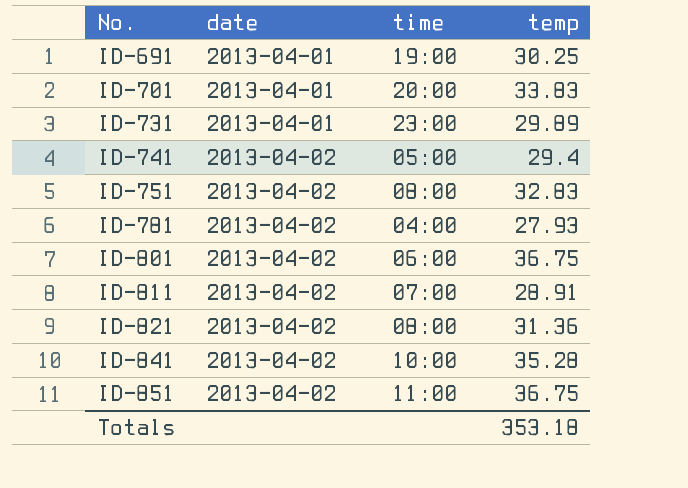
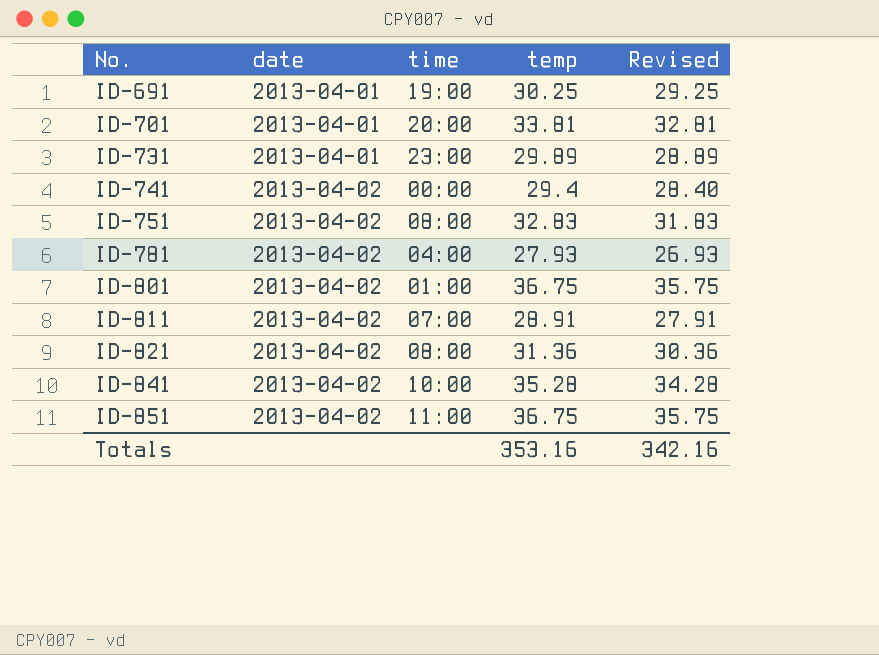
column Revised | formula: none -> [temp] - 1
ID-701 | temp: 33.83 -> 33.81
ID-741 | time: 05:00 -> 00:00
ID-801 | time: 06:00 -> 01:00
Totals | temp: 353.18 -> 353.16

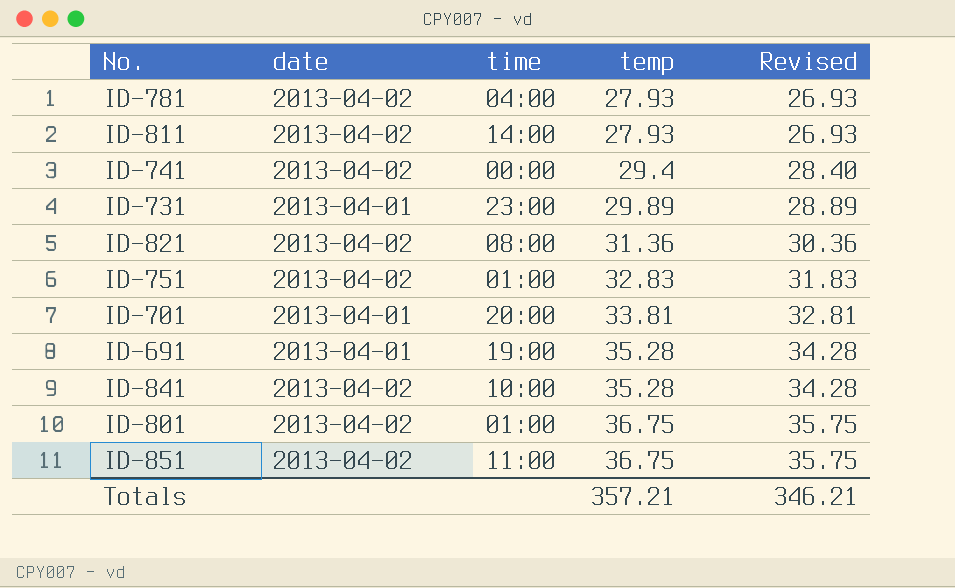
row order: No. ascending -> temp ascending
ID-811 | time: 07:00 -> 14:00
ID-811 | temp: 28.91 -> 27.93
ID-811 | Revised: 27.91 -> 26.93
ID-751 | time: 08:00 -> 01:00
ID-691 | temp: 30.25 -> 35.28
ID-691 | Revised: 29.25 -> 34.28
Totals | temp: 353.16 -> 357.21
Totals | Revised: 342.16 -> 346.21

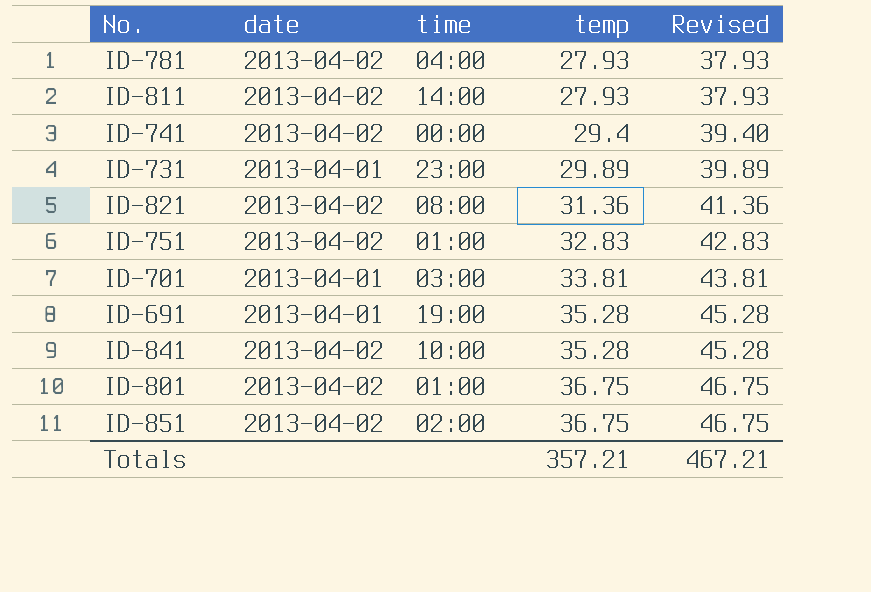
column Revised | formula: [temp] - 1 -> [temp] + 10
ID-701 | time: 20:00 -> 03:00
ID-851 | time: 11:00 -> 02:00
Totals | Revised: 346.21 -> 467.21

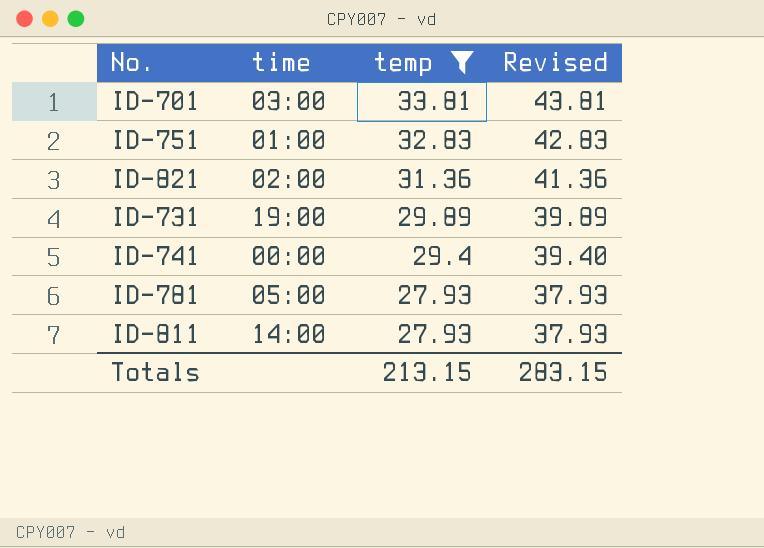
filter: none -> temp <= 33.81
row order: temp ascending -> temp descending
column date | position: 2 -> none
ID-821 | time: 08:00 -> 02:00
ID-731 | time: 23:00 -> 19:00
ID-781 | time: 04:00 -> 05:00
Totals | temp: 357.21 -> 213.15
Totals | Revised: 467.21 -> 283.15

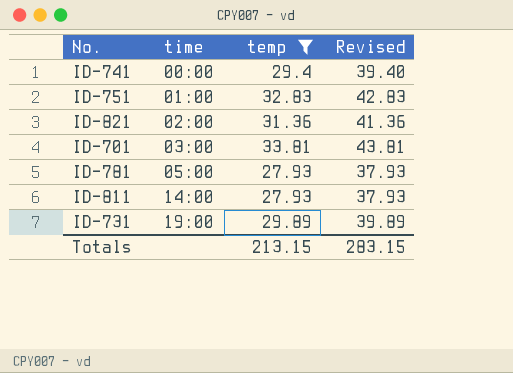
row order: temp descending -> time ascending

